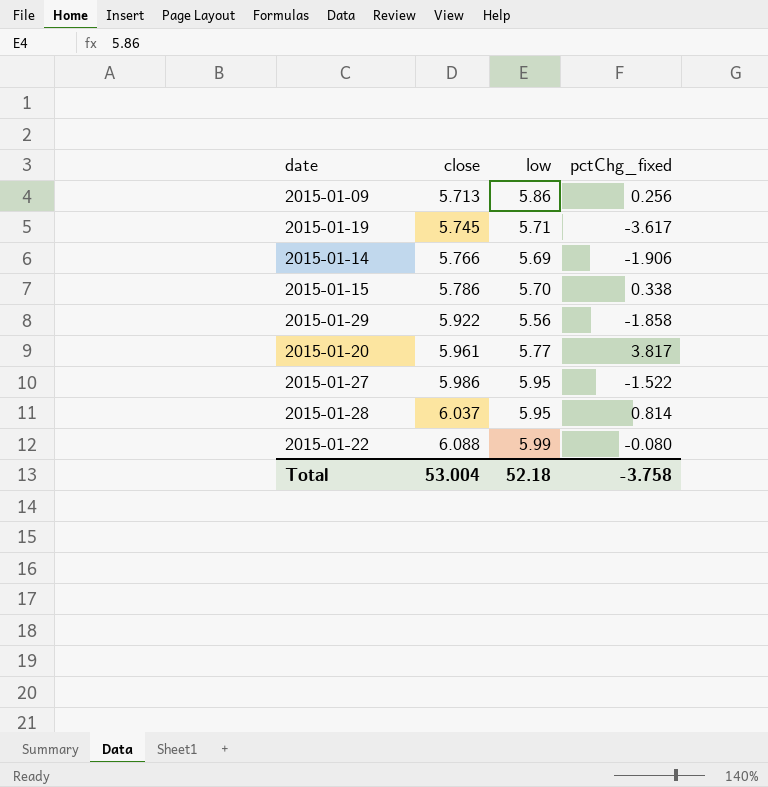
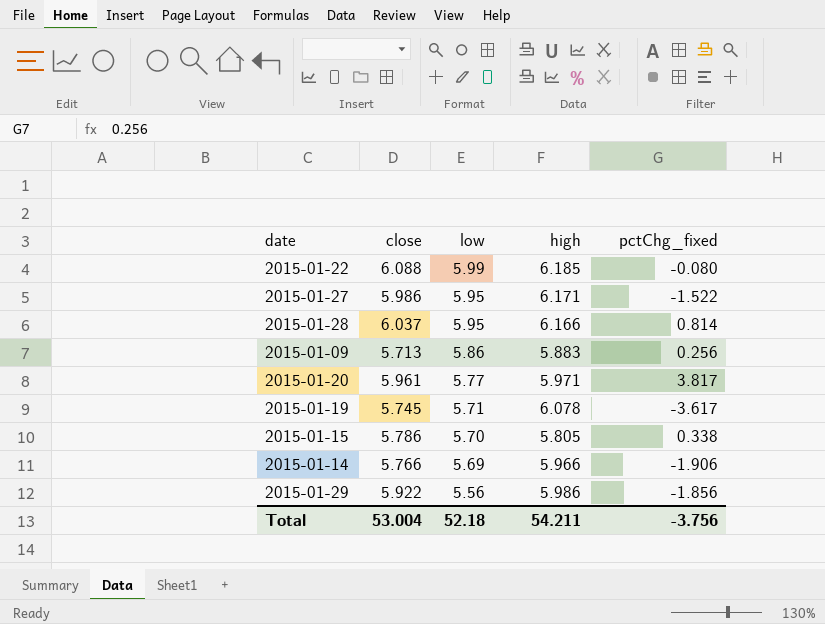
row order: close ascending -> low descending
column high | position: none -> 4
2015-01-29 | pctChg_fixed: -1.858 -> -1.856
Total | pctChg_fixed: -3.758 -> -3.756

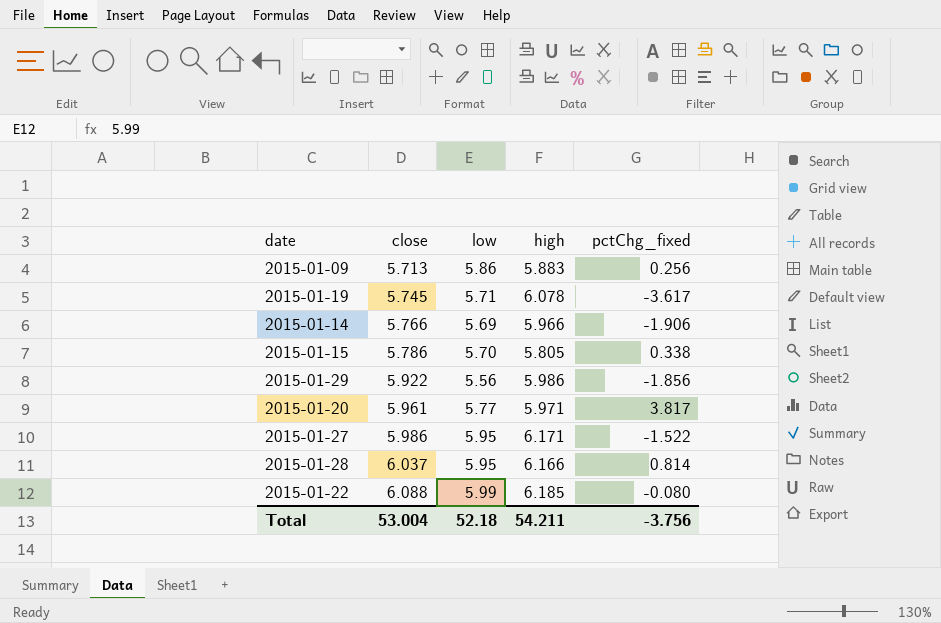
row order: low descending -> close ascending

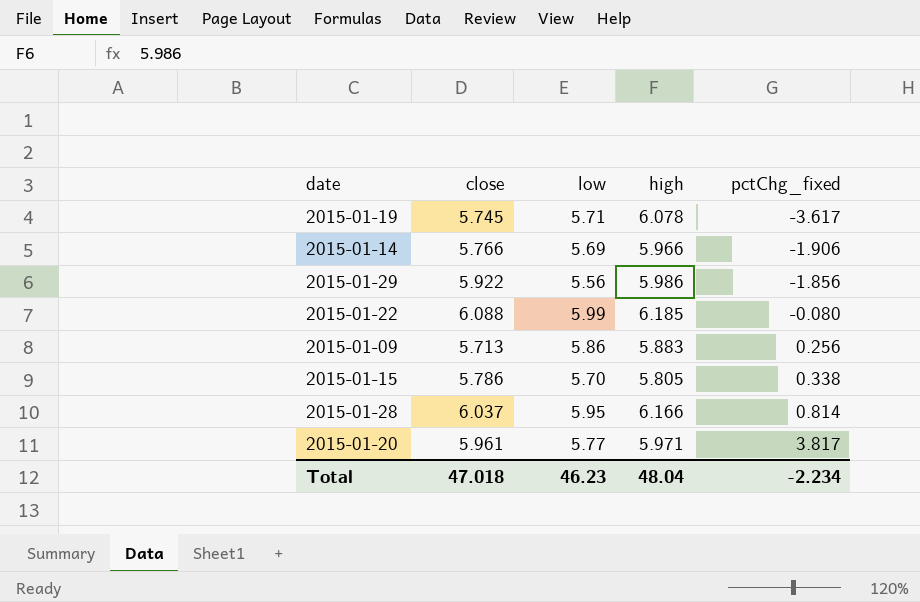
row order: close ascending -> pctChg_fixed ascending
row 2015-01-27: 5.986 | 5.95 | 6.171 | -1.522 -> none
Total | close: 53.004 -> 47.018
Total | low: 52.18 -> 46.23
Total | high: 54.211 -> 48.04
Total | pctChg_fixed: -3.756 -> -2.234

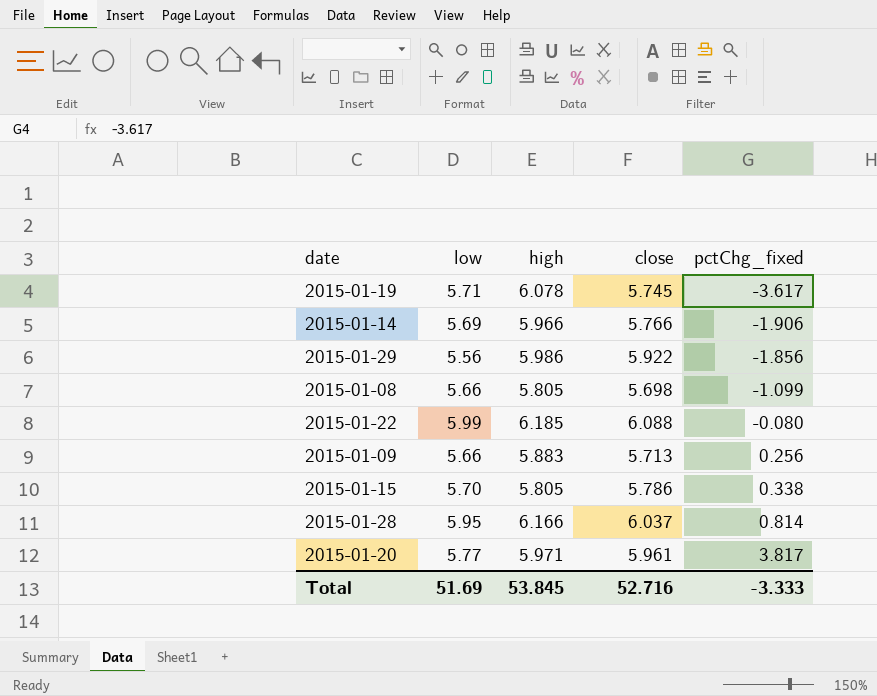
column close | position: 2 -> 4
row 2015-01-08: none -> 5.66 | 5.805 | 5.698 | -1.099
2015-01-09 | low: 5.86 -> 5.66
Total | low: 46.23 -> 51.69
Total | high: 48.04 -> 53.845
Total | close: 47.018 -> 52.716
Total | pctChg_fixed: -2.234 -> -3.333

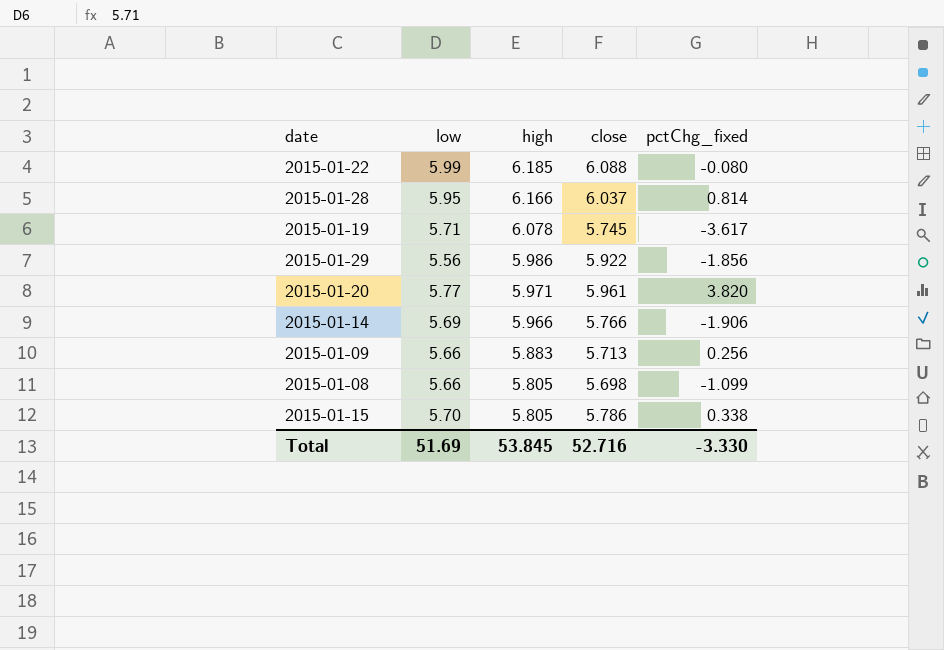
row order: pctChg_fixed ascending -> high descending
2015-01-20 | pctChg_fixed: 3.817 -> 3.820
Total | pctChg_fixed: -3.333 -> -3.330

